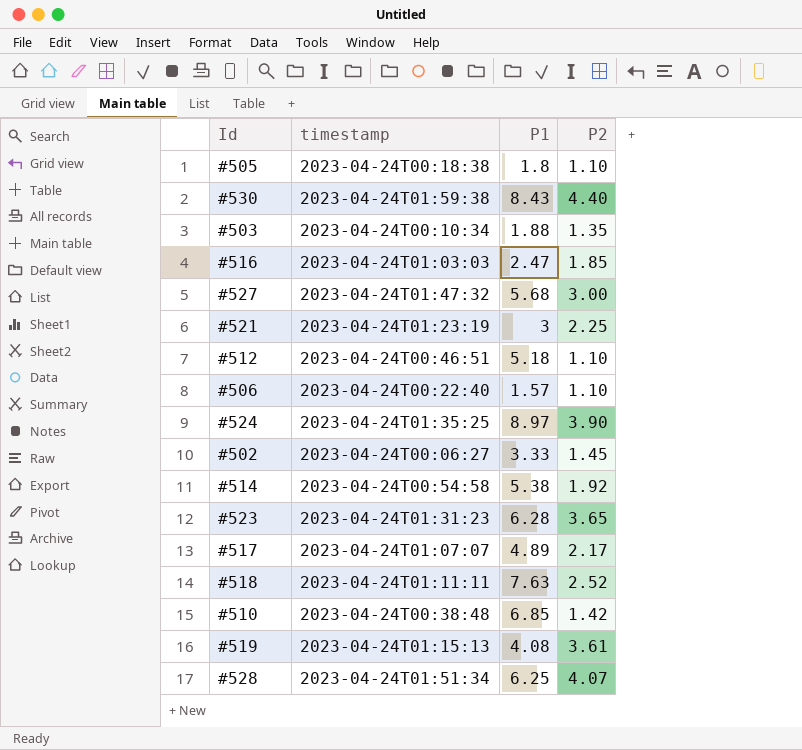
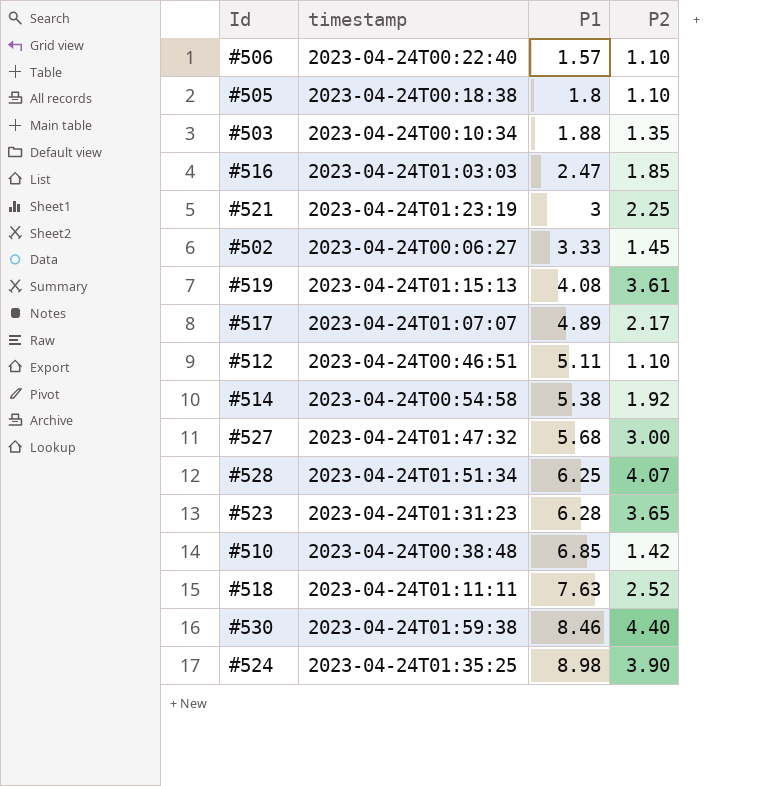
row order: none -> P1 ascending
#512 | P1: 5.18 -> 5.11
#530 | P1: 8.43 -> 8.46
#524 | P1: 8.97 -> 8.98

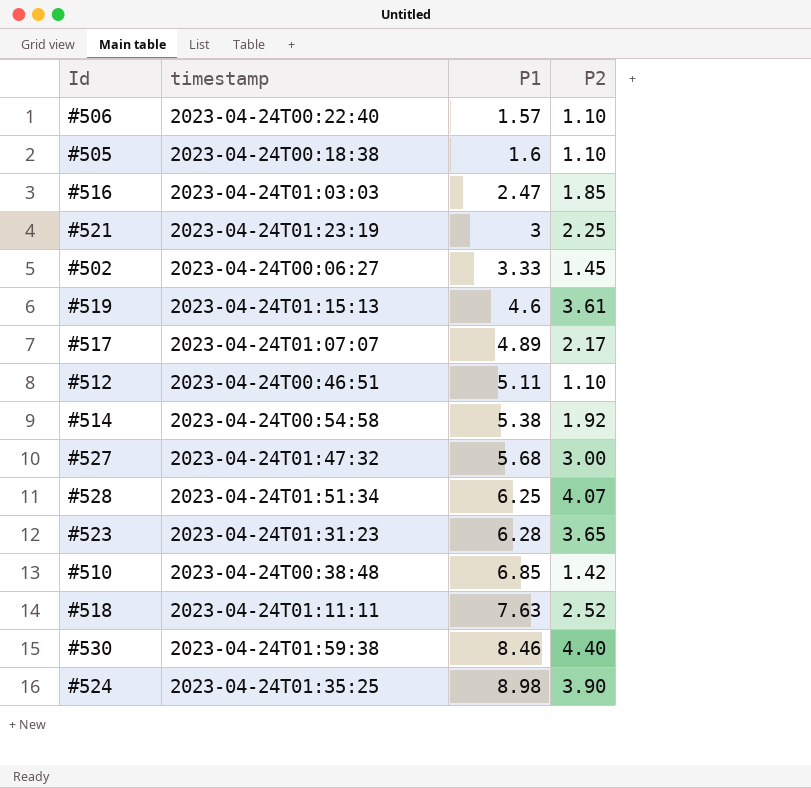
row #503: 2023-04-24T00:10:34 | 1.88 | 1.35 -> none
#505 | P1: 1.8 -> 1.6
#519 | P1: 4.08 -> 4.6

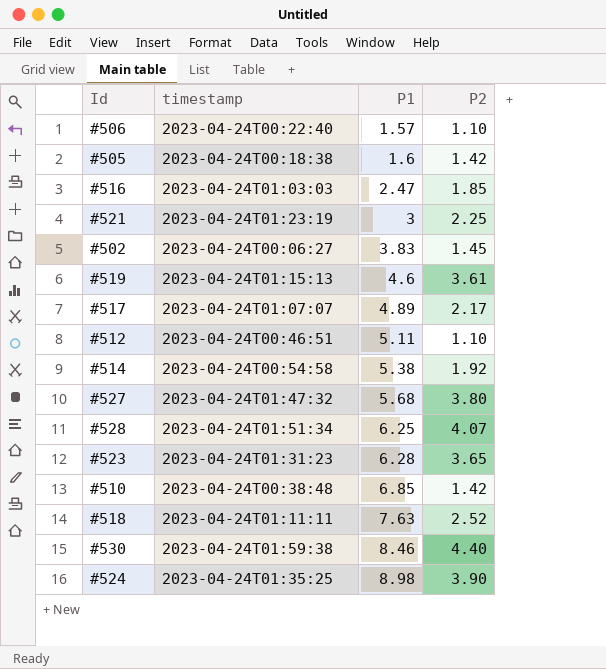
#505 | P2: 1.10 -> 1.42
#502 | P1: 3.33 -> 3.83
#527 | P2: 3.00 -> 3.80

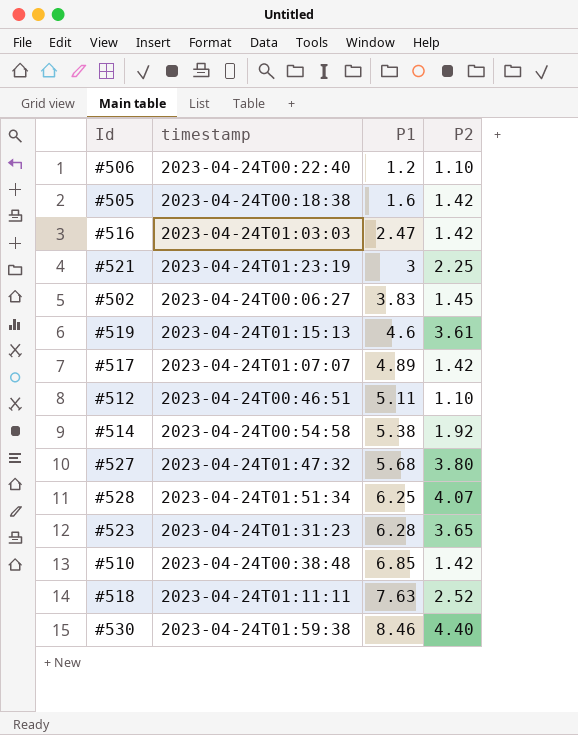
row #524: 2023-04-24T01:35:25 | 8.98 | 3.90 -> none
#506 | P1: 1.57 -> 1.2
#516 | P2: 1.85 -> 1.42
#517 | P2: 2.17 -> 1.42

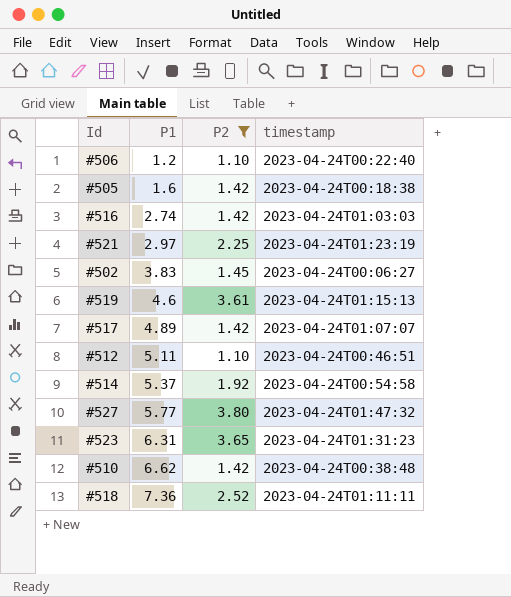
filter: none -> P2 <= 3.80
column timestamp | position: 2 -> 4
#516 | P1: 2.47 -> 2.74
#521 | P1: 3 -> 2.97
#514 | P1: 5.38 -> 5.37
#527 | P1: 5.68 -> 5.77
#523 | P1: 6.28 -> 6.31
#510 | P1: 6.85 -> 6.62
#518 | P1: 7.63 -> 7.36

